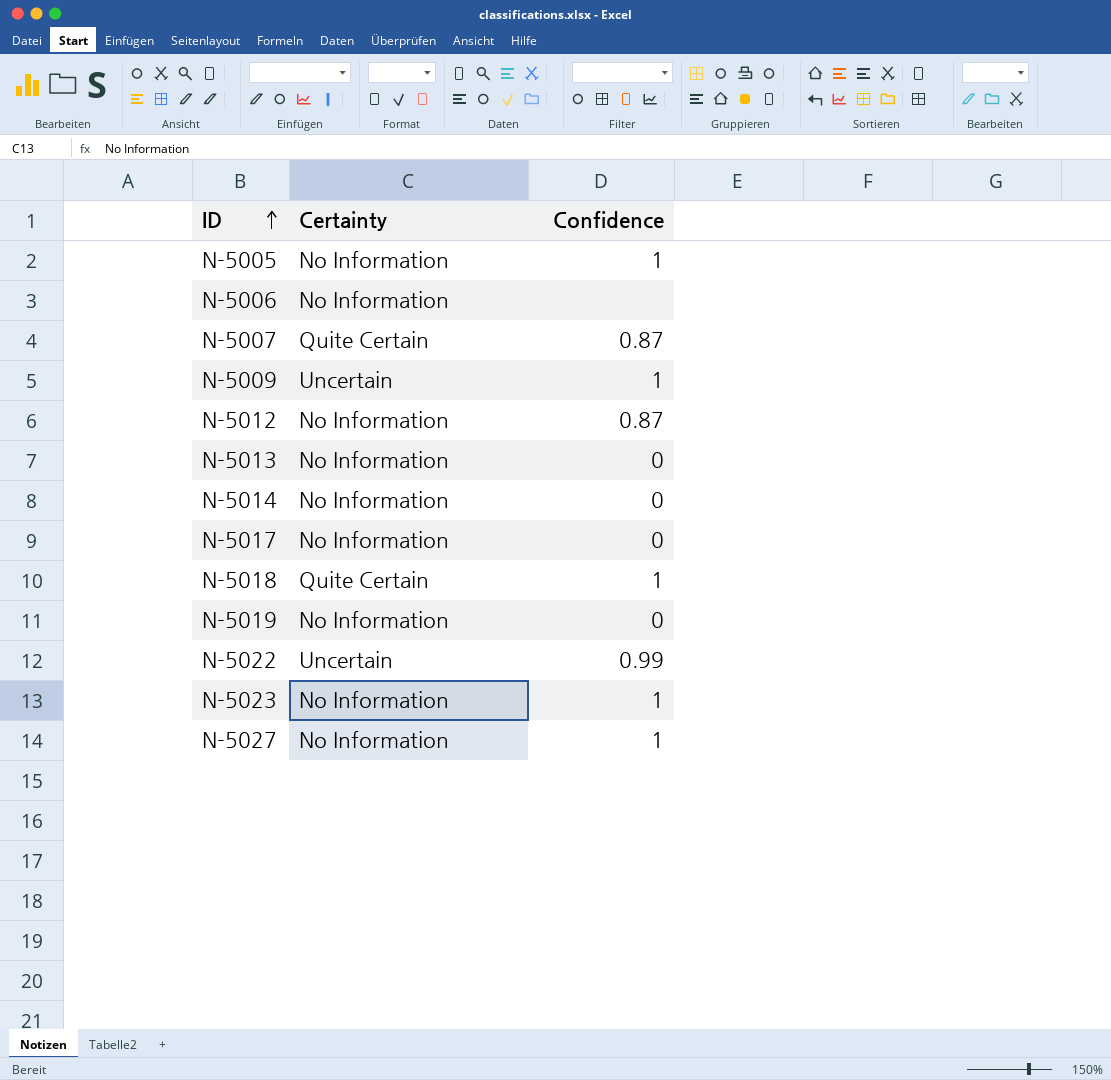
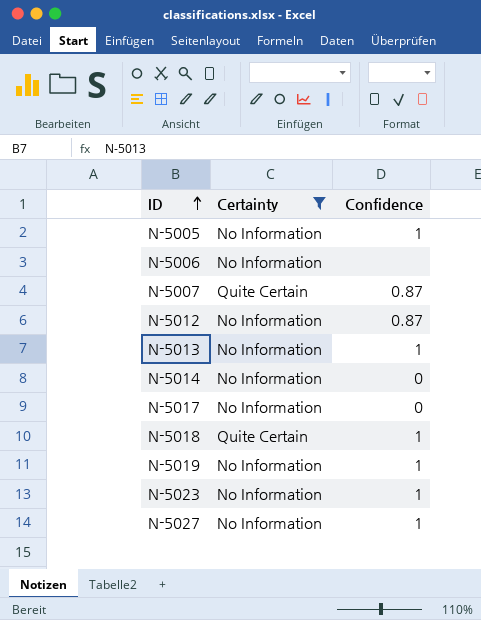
filter: none -> Certainty != Uncertain
N-5013 | Confidence: 0 -> 1
N-5019 | Confidence: 0 -> 1

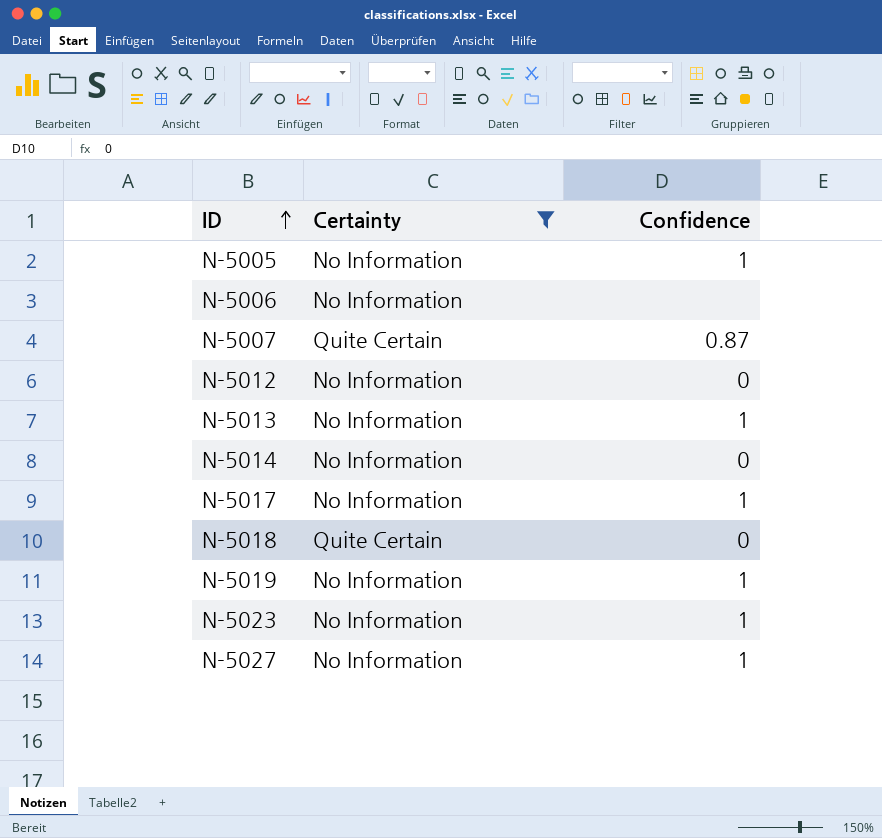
N-5012 | Confidence: 0.87 -> 0
N-5017 | Confidence: 0 -> 1
N-5018 | Confidence: 1 -> 0

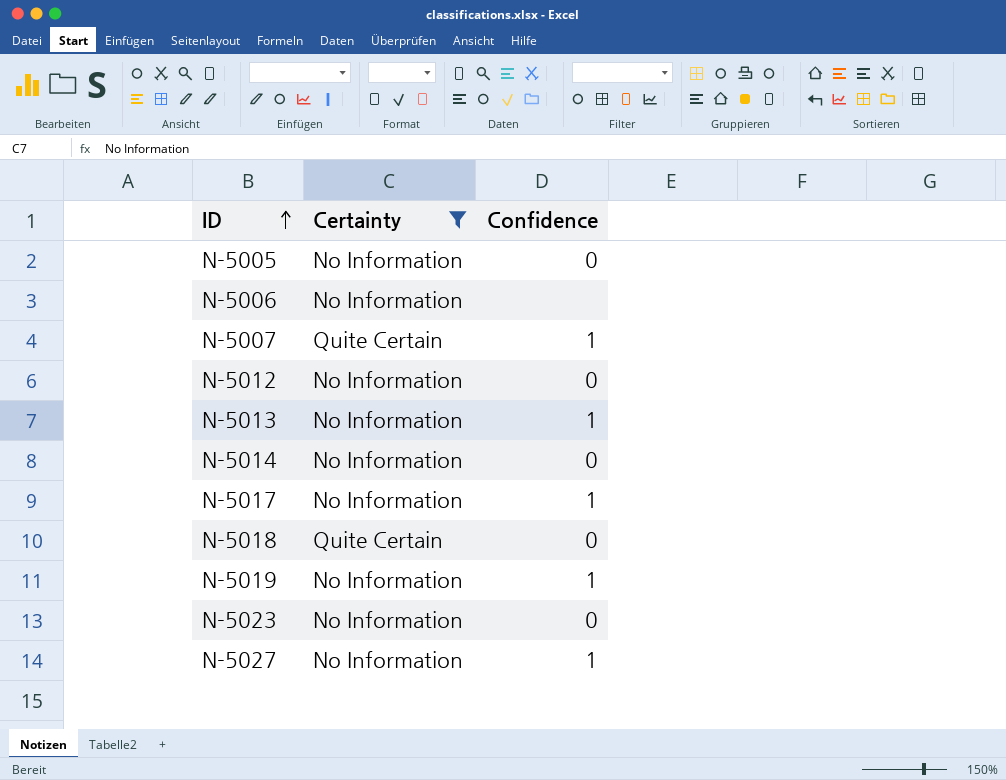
N-5005 | Confidence: 1 -> 0
N-5007 | Confidence: 0.87 -> 1
N-5023 | Confidence: 1 -> 0

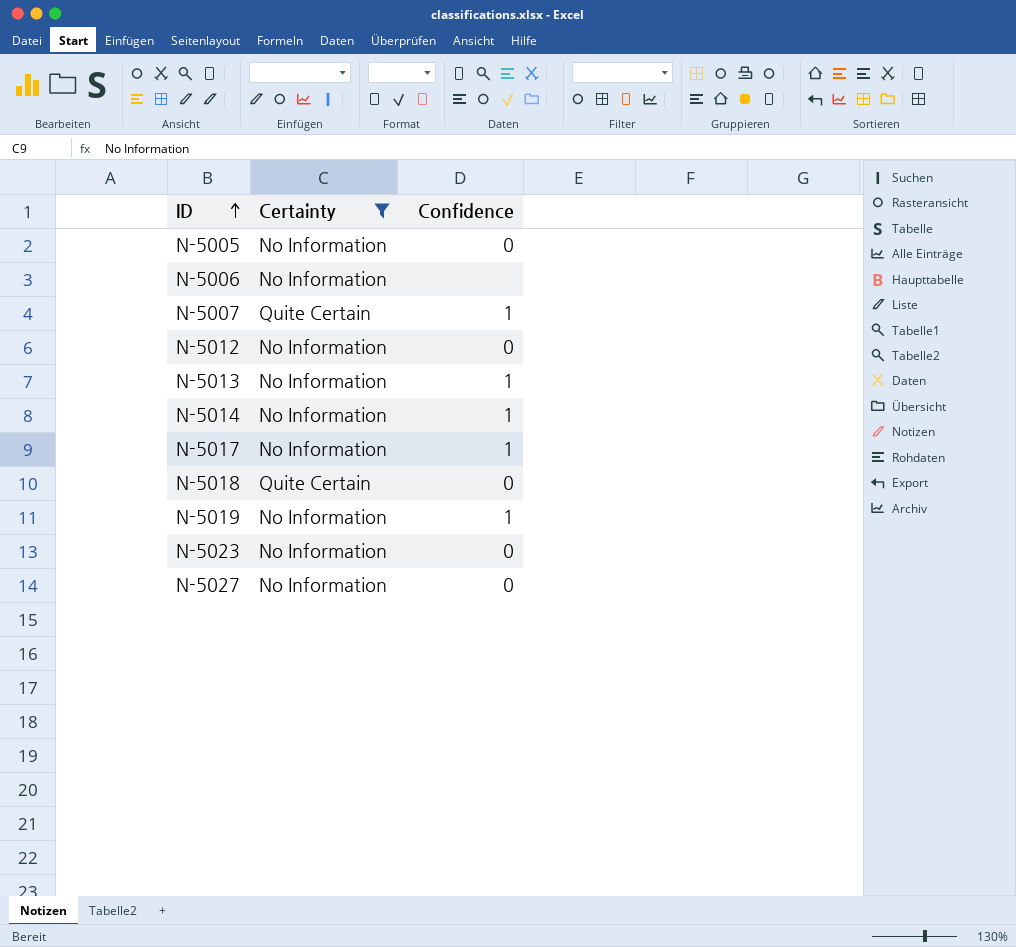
N-5014 | Confidence: 0 -> 1
N-5027 | Confidence: 1 -> 0

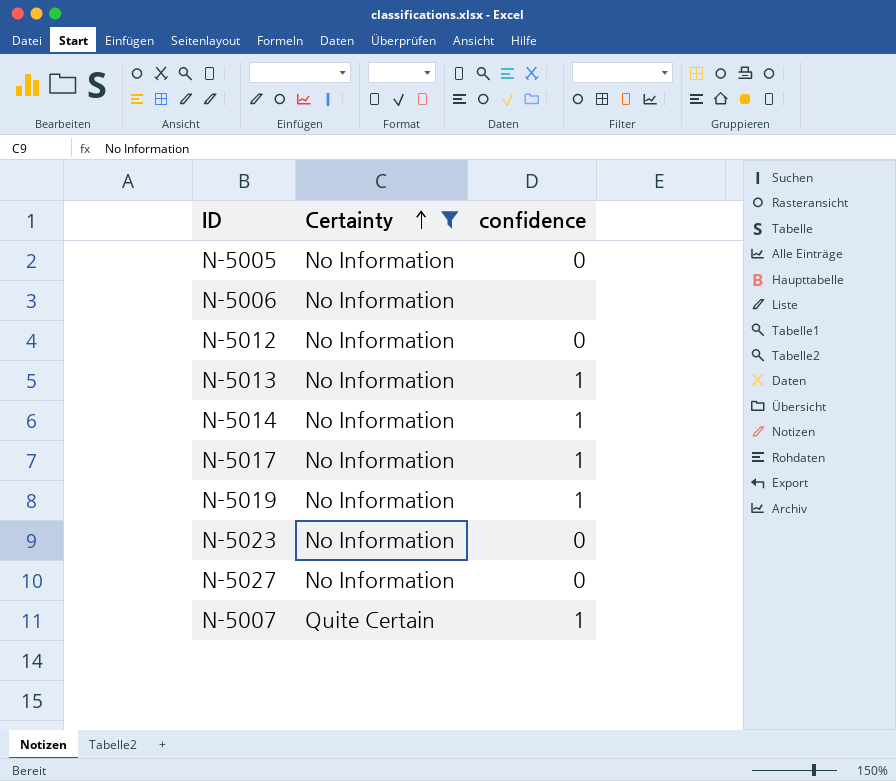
row order: ID ascending -> Certainty ascending
column name: Confidence -> confidence
row N-5018: Quite Certain | 0 -> none

